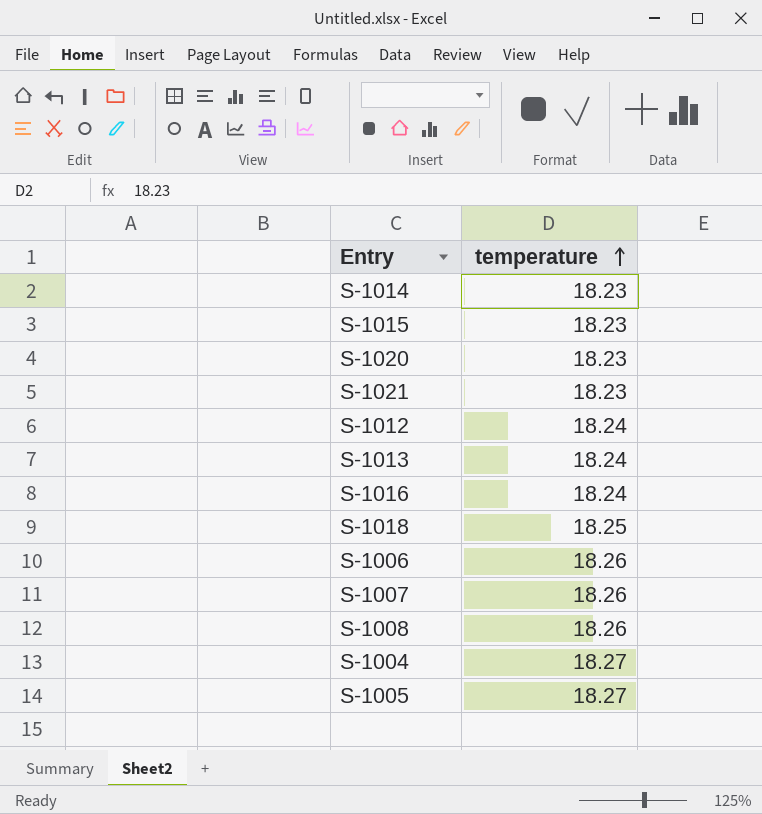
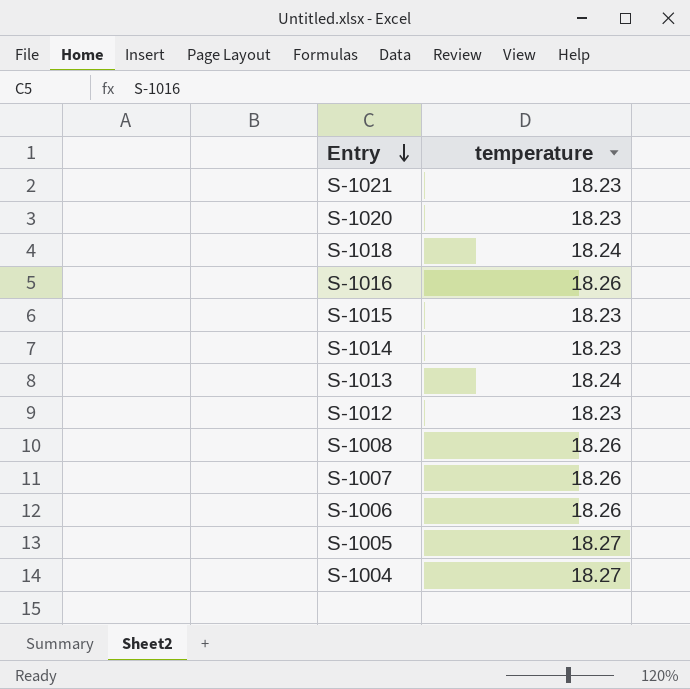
row order: temperature ascending -> Entry descending
S-1018 | temperature: 18.25 -> 18.24
S-1016 | temperature: 18.24 -> 18.26
S-1012 | temperature: 18.24 -> 18.23

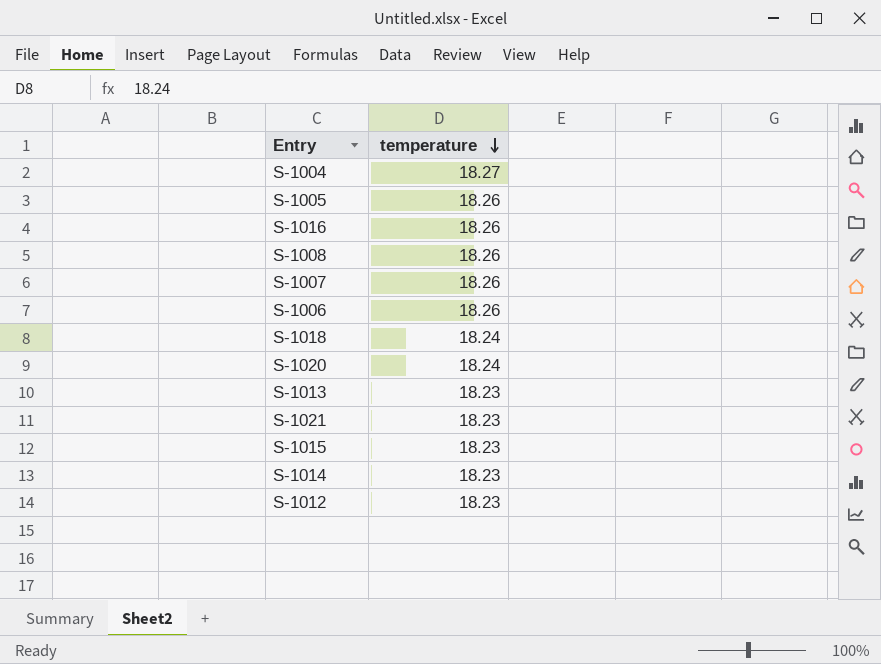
row order: Entry descending -> temperature descending
S-1005 | temperature: 18.27 -> 18.26
S-1020 | temperature: 18.23 -> 18.24
S-1013 | temperature: 18.24 -> 18.23

